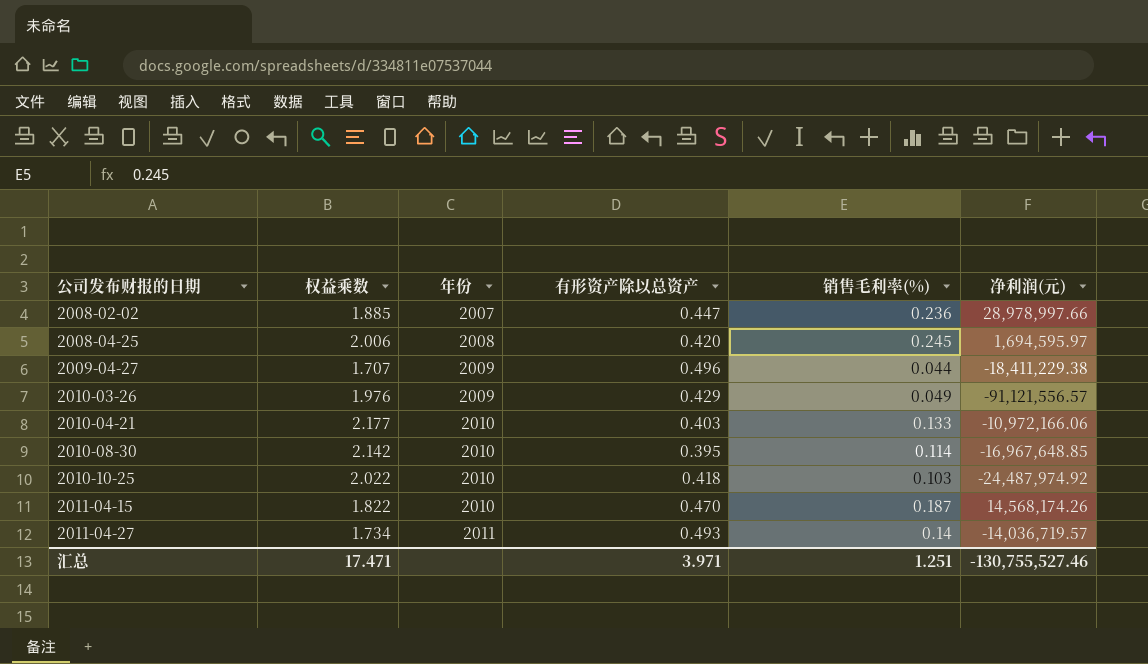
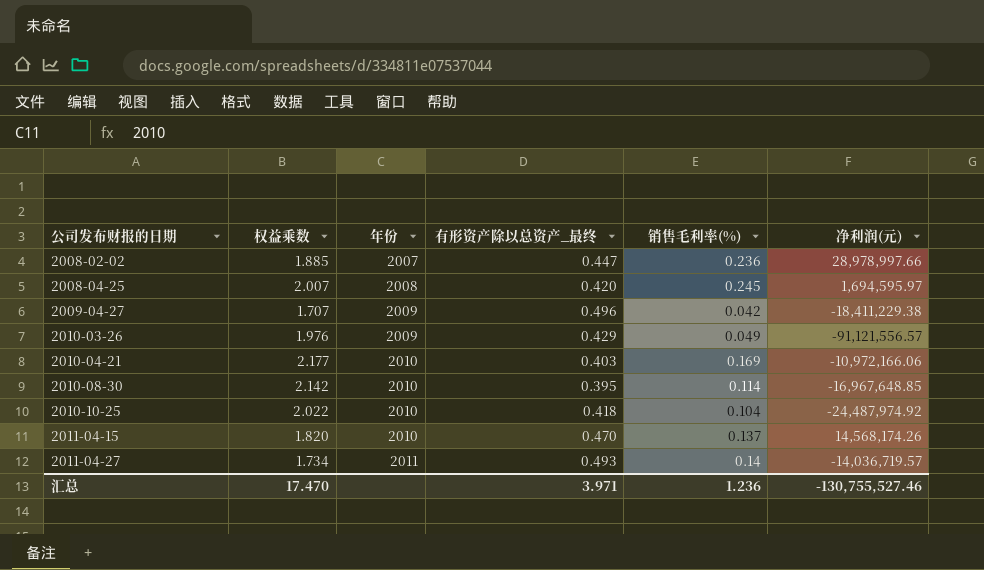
column name: 有形资产除以总资产 -> 有形资产除以总资产_最终
2008-04-25 | 权益乘数: 2.006 -> 2.007
2009-04-27 | 销售毛利率(%): 0.044 -> 0.042
2010-04-21 | 销售毛利率(%): 0.133 -> 0.169
2010-10-25 | 销售毛利率(%): 0.103 -> 0.104
2011-04-15 | 权益乘数: 1.822 -> 1.820
2011-04-15 | 销售毛利率(%): 0.187 -> 0.137
汇总 | 权益乘数: 17.471 -> 17.470
汇总 | 销售毛利率(%): 1.251 -> 1.236

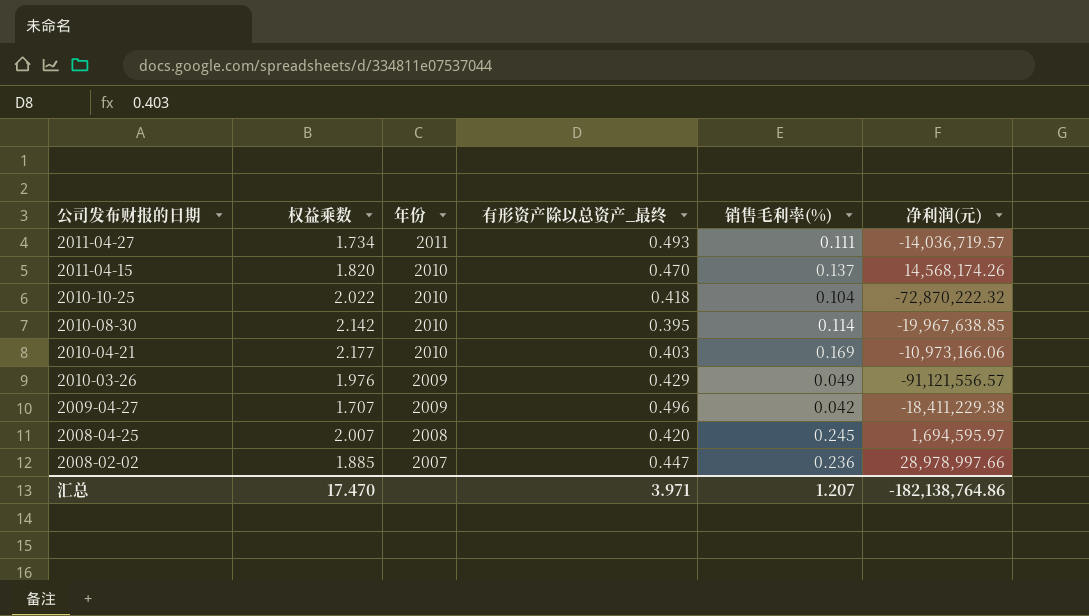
row order: 公司发布财报的日期 ascending -> 公司发布财报的日期 descending
2011-04-27 | 销售毛利率(%): 0.14 -> 0.111
2010-10-25 | 净利润(元): -24,487,974.92 -> -72,870,222.32
2010-08-30 | 净利润(元): -16,967,648.85 -> -19,967,638.85
2010-04-21 | 净利润(元): -10,972,166.06 -> -10,973,166.06
汇总 | 销售毛利率(%): 1.236 -> 1.207
汇总 | 净利润(元): -130,755,527.46 -> -182,138,764.86

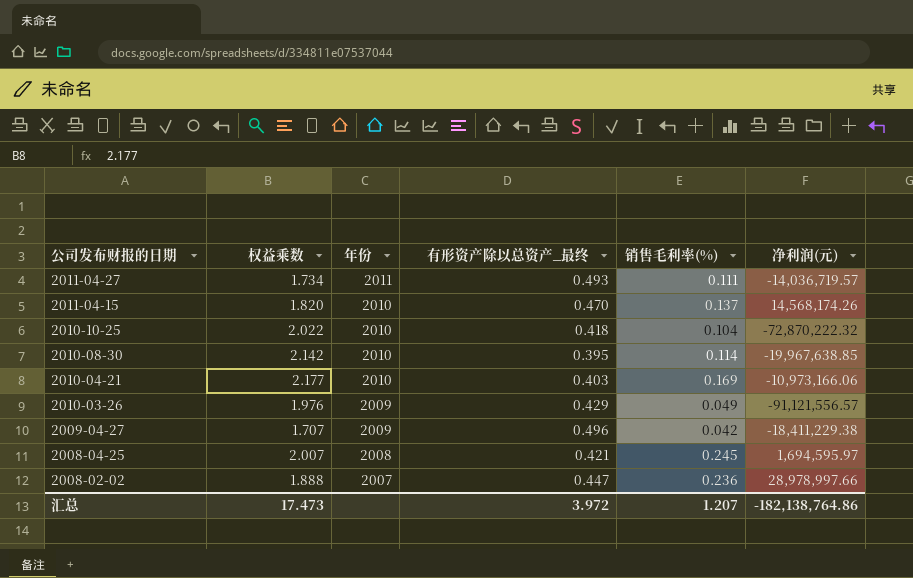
2008-04-25 | 有形资产除以总资产_最终: 0.420 -> 0.421
2008-02-02 | 权益乘数: 1.885 -> 1.888
汇总 | 权益乘数: 17.470 -> 17.473
汇总 | 有形资产除以总资产_最终: 3.971 -> 3.972

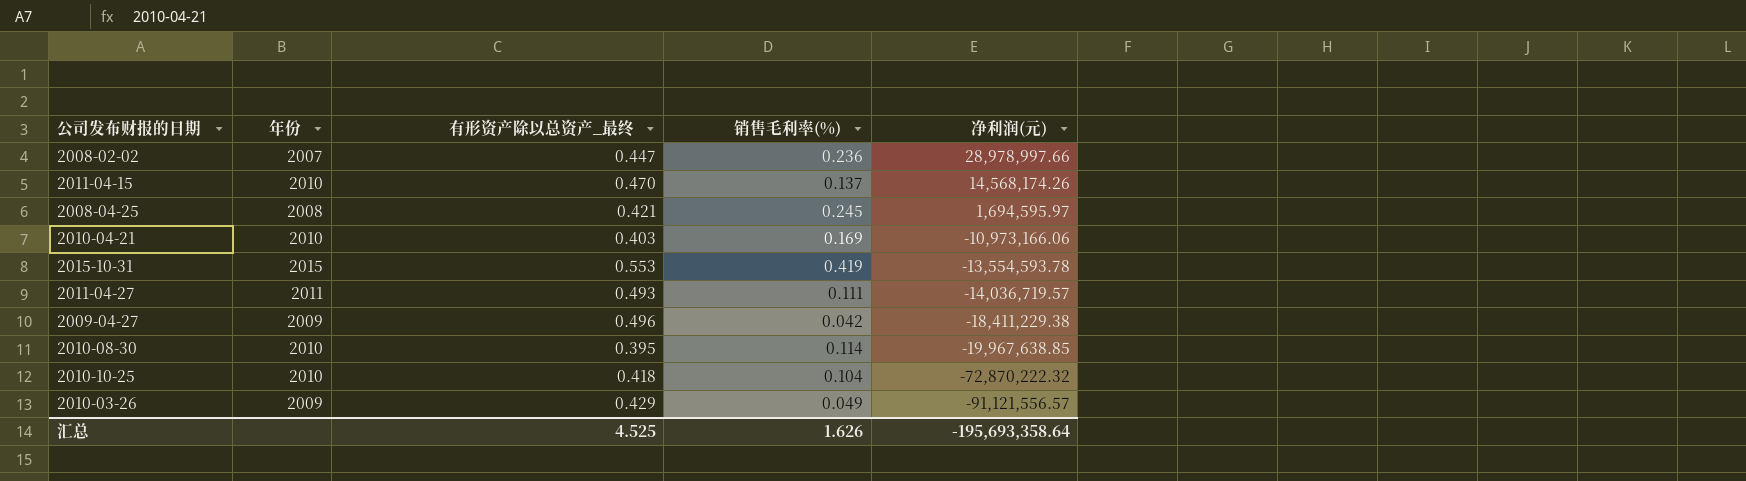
row order: 公司发布财报的日期 descending -> 净利润(元) descending
column 权益乘数 | position: 2 -> none
row 2015-10-31: none -> 2015 | 0.553 | 0.419 | -13,554,593.78
汇总 | 有形资产除以总资产_最终: 3.972 -> 4.525
汇总 | 销售毛利率(%): 1.207 -> 1.626
汇总 | 净利润(元): -182,138,764.86 -> -195,693,358.64

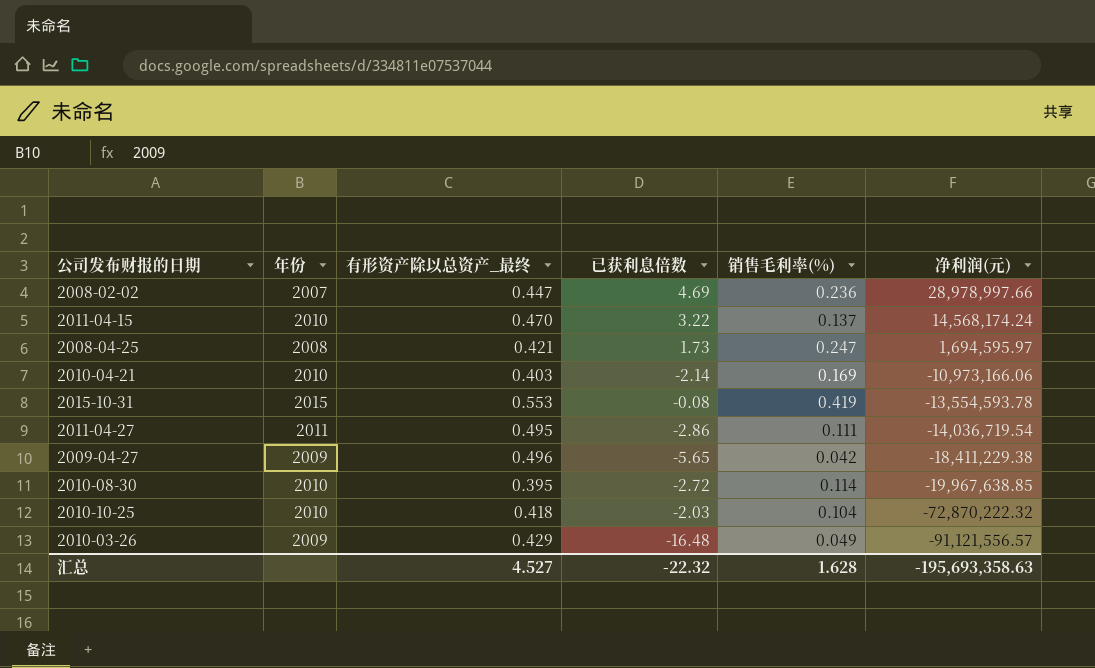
column 已获利息倍数 | position: none -> 4
2011-04-15 | 净利润(元): 14,568,174.26 -> 14,568,174.24
2008-04-25 | 销售毛利率(%): 0.245 -> 0.247
2011-04-27 | 有形资产除以总资产_最终: 0.493 -> 0.495
2011-04-27 | 净利润(元): -14,036,719.57 -> -14,036,719.54
汇总 | 有形资产除以总资产_最终: 4.525 -> 4.527
汇总 | 销售毛利率(%): 1.626 -> 1.628
汇总 | 净利润(元): -195,693,358.64 -> -195,693,358.63

